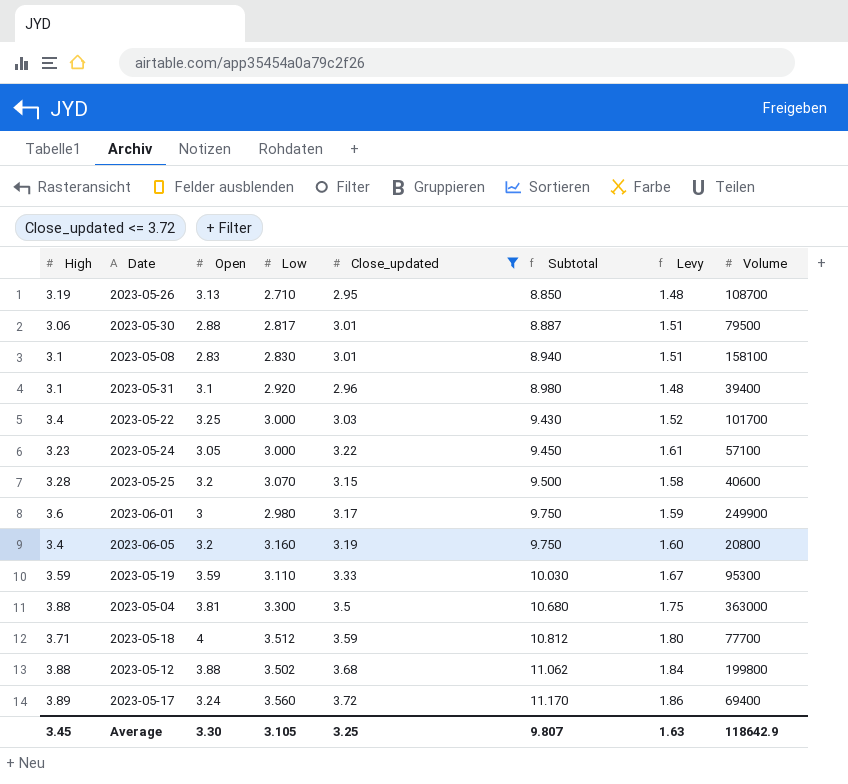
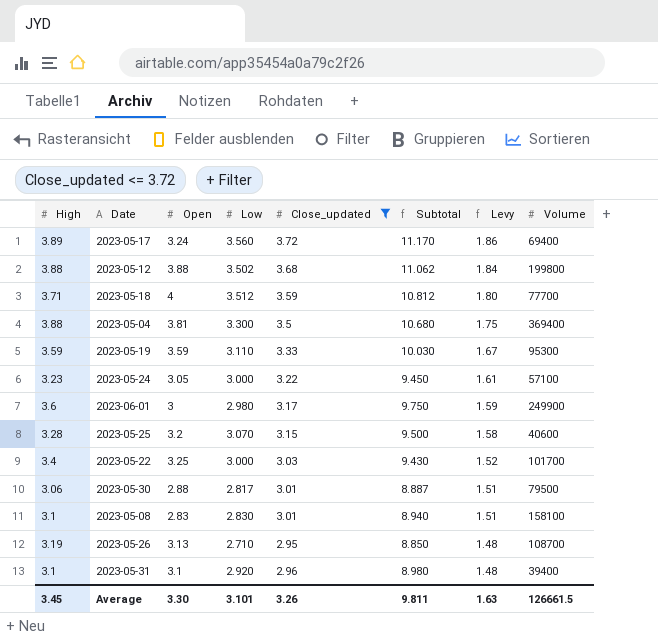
row order: Subtotal ascending -> Levy descending
row 2023-06-05: 3.4 | 3.2 | 3.160 | 3.19 | 9.750 | 1.60 | 20800 -> none
2023-05-04 | Volume: 363000 -> 369400
Average | Low: 3.105 -> 3.101
Average | Close_updated: 3.25 -> 3.26
Average | Subtotal: 9.807 -> 9.811
Average | Volume: 118642.9 -> 126661.5

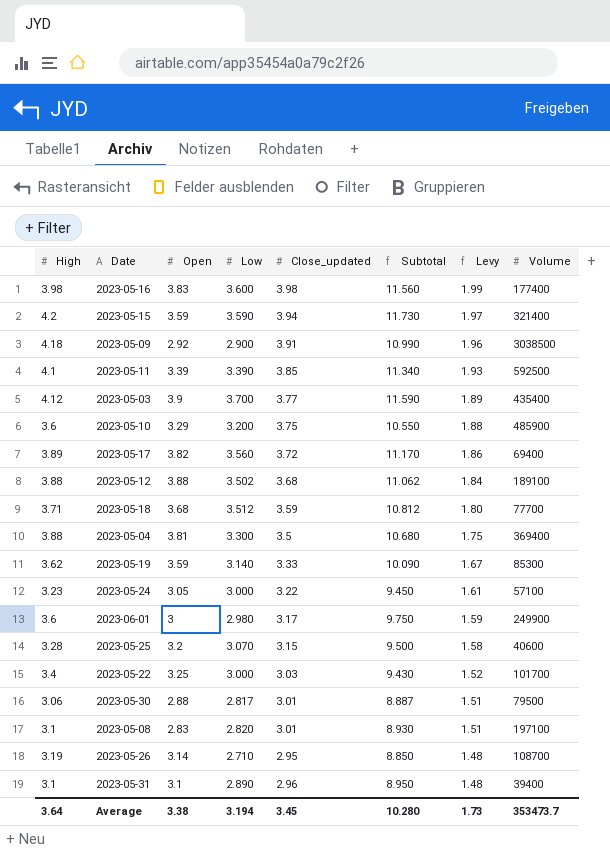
filter: Close_updated <= 3.72 -> none
2023-05-17 | Open: 3.24 -> 3.82
2023-05-12 | Volume: 199800 -> 189100
2023-05-18 | Open: 4 -> 3.68
2023-05-19 | High: 3.59 -> 3.62
2023-05-19 | Low: 3.110 -> 3.140
2023-05-19 | Subtotal: 10.030 -> 10.090
2023-05-19 | Volume: 95300 -> 85300
2023-05-08 | Low: 2.830 -> 2.820
2023-05-08 | Subtotal: 8.940 -> 8.930
2023-05-08 | Volume: 158100 -> 197100
2023-05-26 | Open: 3.13 -> 3.14
2023-05-31 | Low: 2.920 -> 2.890
2023-05-31 | Subtotal: 8.980 -> 8.950
Average | High: 3.45 -> 3.64
Average | Open: 3.30 -> 3.38
Average | Low: 3.101 -> 3.194
Average | Close_updated: 3.26 -> 3.45
Average | Subtotal: 9.811 -> 10.280
Average | Levy: 1.63 -> 1.73
Average | Volume: 126661.5 -> 353473.7

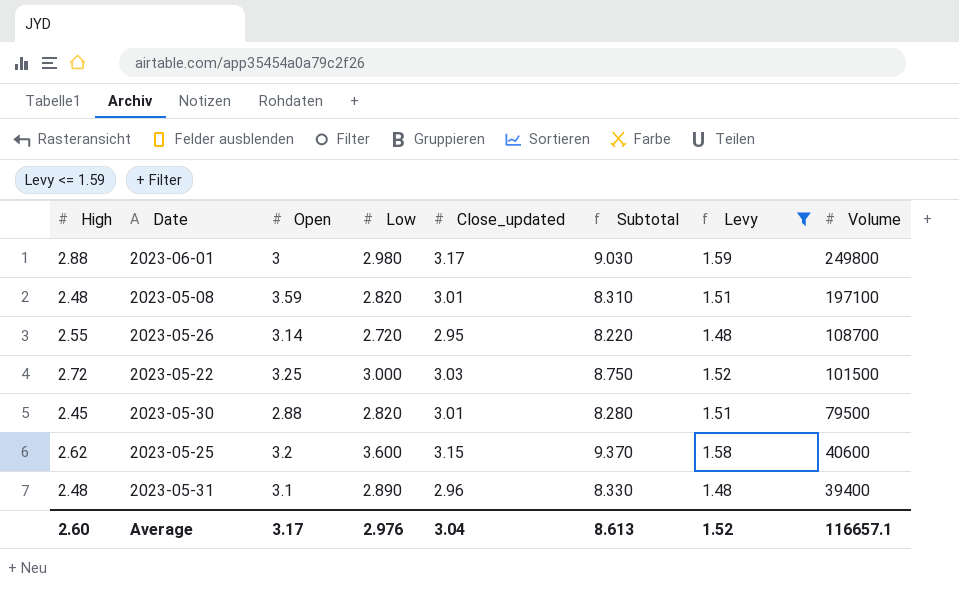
filter: none -> Levy <= 1.59
row order: Levy descending -> Volume descending
2023-06-01 | High: 3.6 -> 2.88
2023-06-01 | Subtotal: 9.750 -> 9.030
2023-06-01 | Volume: 249900 -> 249800
2023-05-08 | High: 3.1 -> 2.48
2023-05-08 | Open: 2.83 -> 3.59
2023-05-08 | Subtotal: 8.930 -> 8.310
2023-05-26 | High: 3.19 -> 2.55
2023-05-26 | Low: 2.710 -> 2.720
2023-05-26 | Subtotal: 8.850 -> 8.220
2023-05-22 | High: 3.4 -> 2.72
2023-05-22 | Subtotal: 9.430 -> 8.750
2023-05-22 | Volume: 101700 -> 101500
2023-05-30 | High: 3.06 -> 2.45
2023-05-30 | Low: 2.817 -> 2.820
2023-05-30 | Subtotal: 8.887 -> 8.280
2023-05-25 | High: 3.28 -> 2.62
2023-05-25 | Low: 3.070 -> 3.600
2023-05-25 | Subtotal: 9.500 -> 9.370
2023-05-31 | High: 3.1 -> 2.48
2023-05-31 | Subtotal: 8.950 -> 8.330
Average | High: 3.64 -> 2.60
Average | Open: 3.38 -> 3.17
Average | Low: 3.194 -> 2.976
Average | Close_updated: 3.45 -> 3.04
Average | Subtotal: 10.280 -> 8.613
Average | Levy: 1.73 -> 1.52
Average | Volume: 353473.7 -> 116657.1

